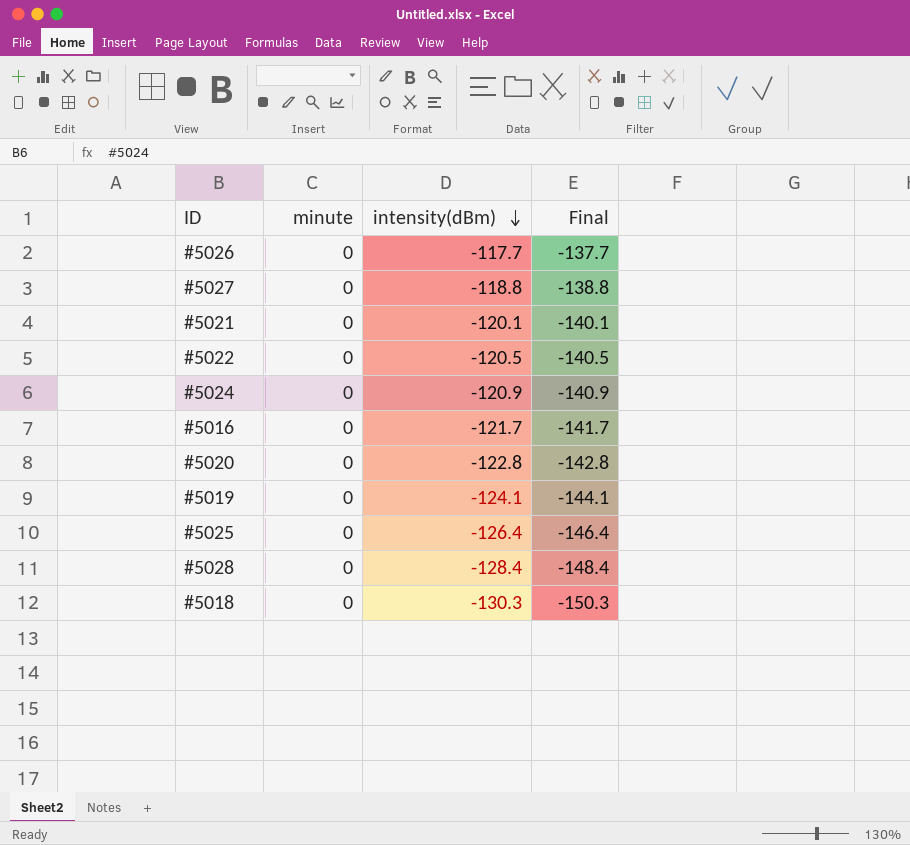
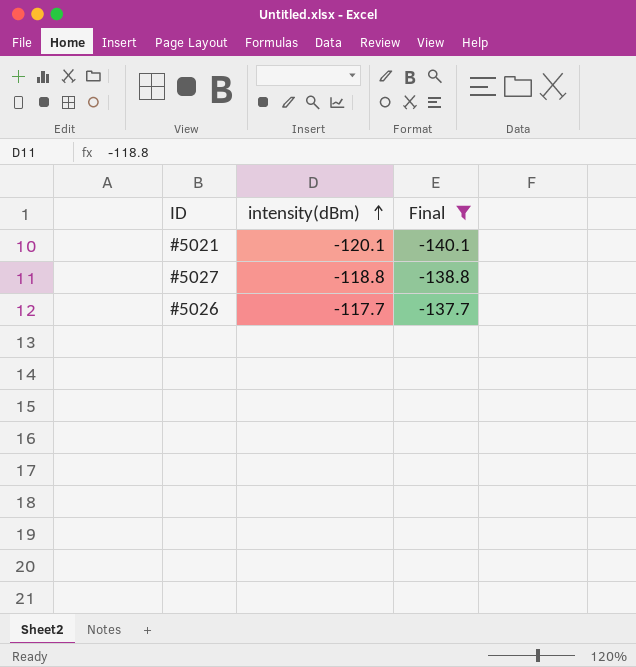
filter: none -> Final >= -140.1
row order: intensity(dBm) descending -> intensity(dBm) ascending
column minute | position: 2 -> none

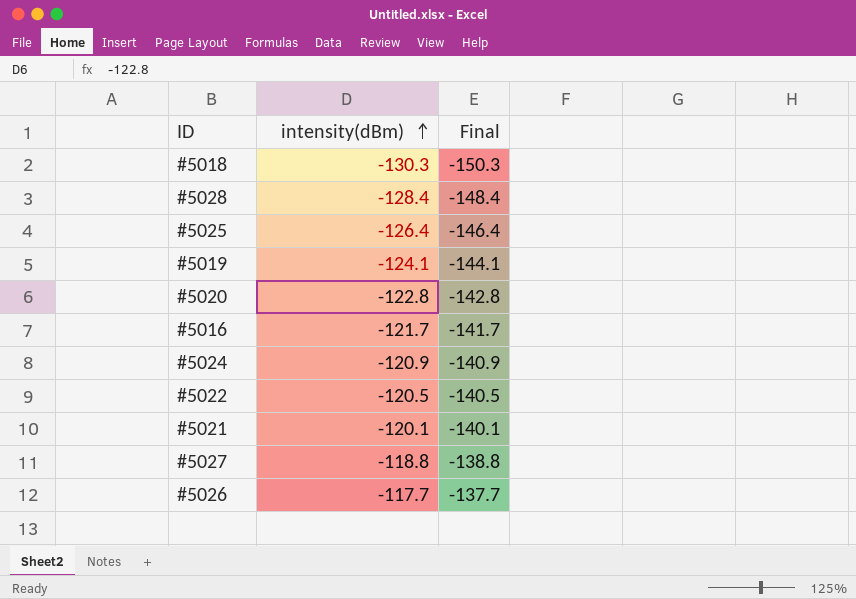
filter: Final >= -140.1 -> none

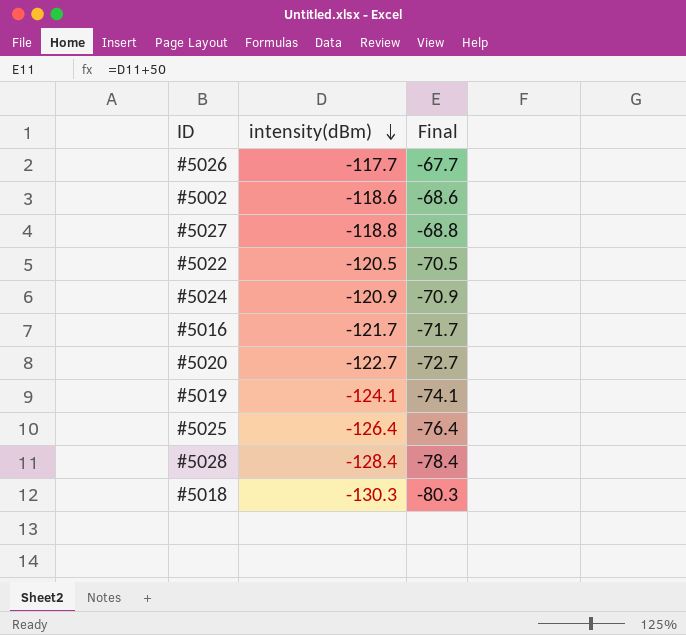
row order: intensity(dBm) ascending -> intensity(dBm) descending
column Final | formula: [intensity(dBm)] - 20 -> [intensity(dBm)] + 50
row #5021: -120.1 | -140.1 -> none
row #5002: none -> -118.6 | -68.6
#5020 | intensity(dBm): -122.8 -> -122.7

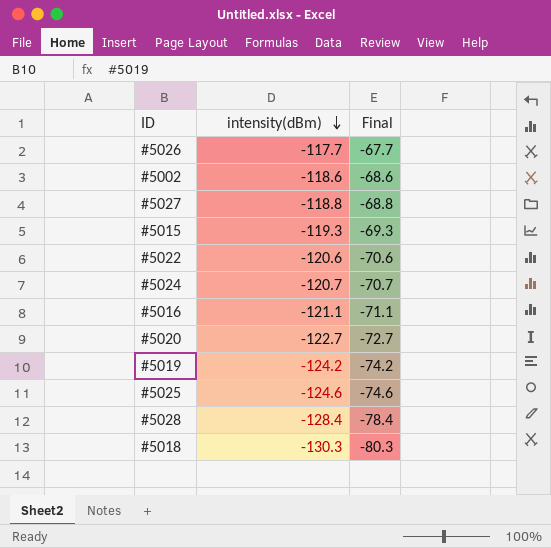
row #5015: none -> -119.3 | -69.3
#5022 | intensity(dBm): -120.5 -> -120.6
#5022 | Final: -70.5 -> -70.6
#5024 | intensity(dBm): -120.9 -> -120.7
#5024 | Final: -70.9 -> -70.7
#5016 | intensity(dBm): -121.7 -> -121.1
#5016 | Final: -71.7 -> -71.1
#5019 | intensity(dBm): -124.1 -> -124.2
#5019 | Final: -74.1 -> -74.2
#5025 | intensity(dBm): -126.4 -> -124.6
#5025 | Final: -76.4 -> -74.6

